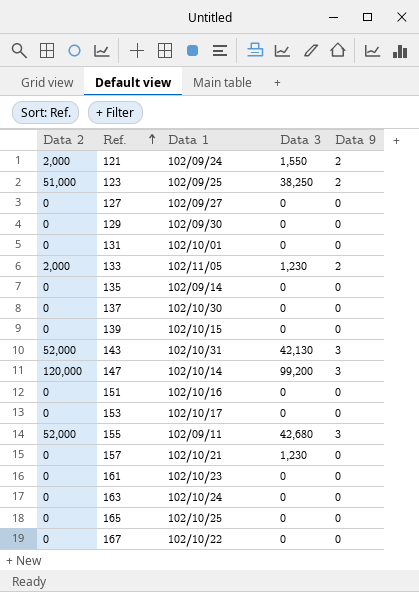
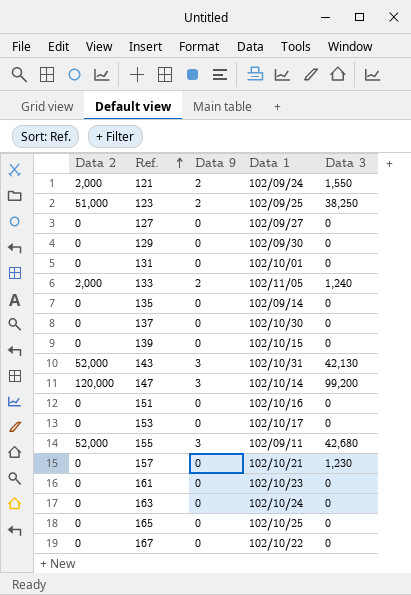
column Data 9 | position: 5 -> 3
133 | Data 3: 1,230 -> 1,240

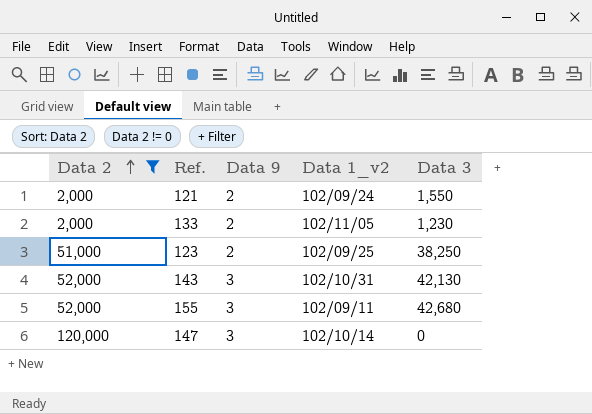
filter: none -> Data 2 != 0
row order: Ref. ascending -> Data 2 ascending
column name: Data 1 -> Data 1_v2
133 | Data 3: 1,240 -> 1,230
147 | Data 3: 99,200 -> 0

